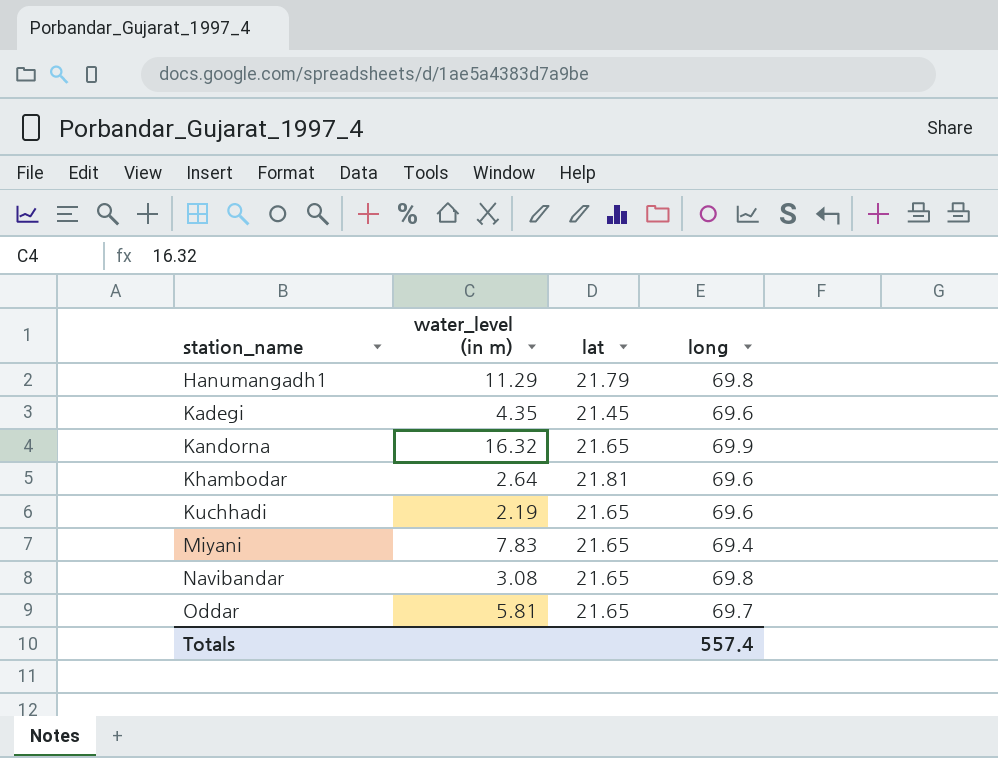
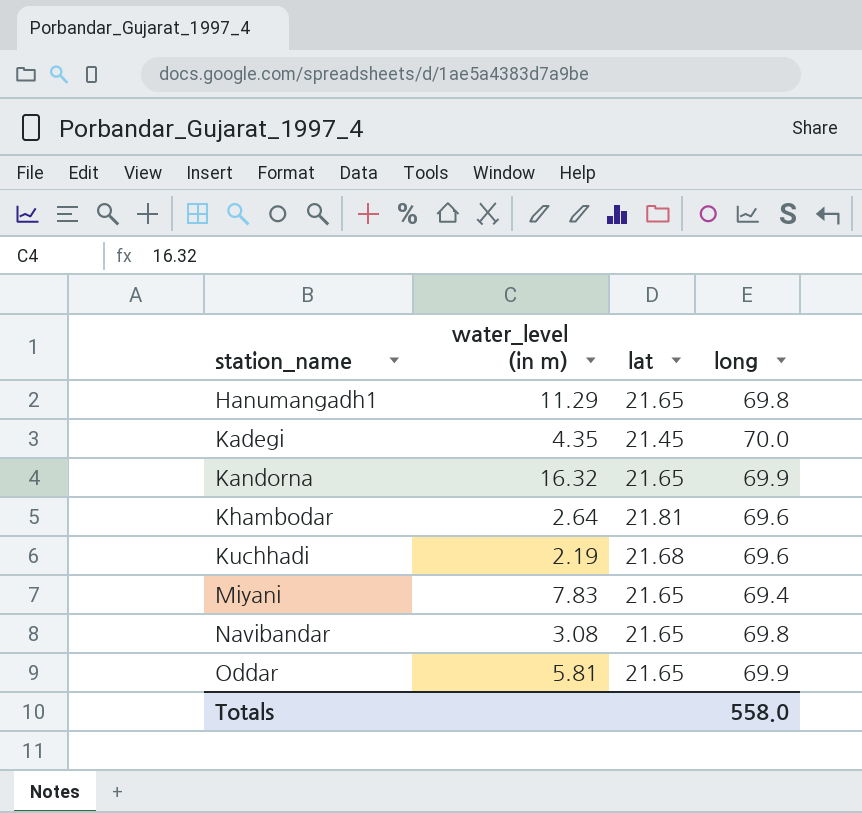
Hanumangadh1 | lat: 21.79 -> 21.65
Kadegi | long: 69.6 -> 70.0
Kuchhadi | lat: 21.65 -> 21.68
Oddar | long: 69.7 -> 69.9
Totals | long: 557.4 -> 558.0

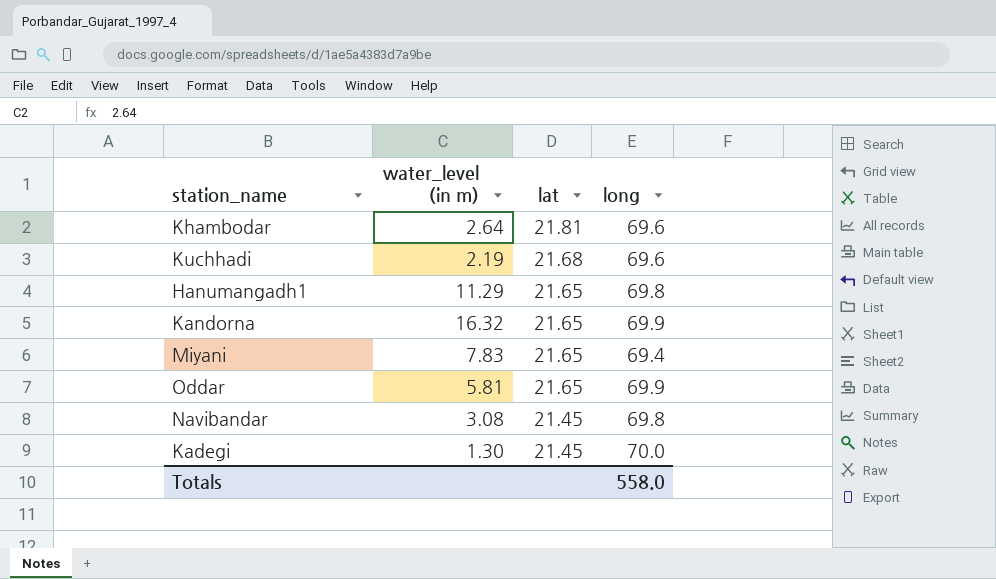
row order: station_name ascending -> lat descending
Navibandar | lat: 21.65 -> 21.45
Kadegi | water_level (in m): 4.35 -> 1.30

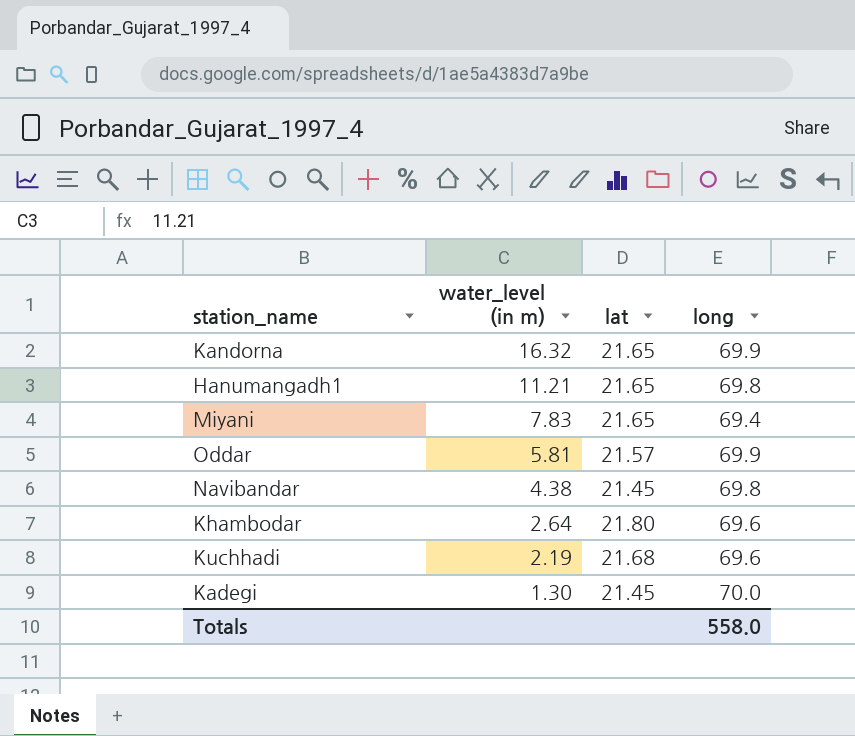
row order: lat descending -> water_level (in m) descending
Hanumangadh1 | water_level (in m): 11.29 -> 11.21
Oddar | lat: 21.65 -> 21.57
Navibandar | water_level (in m): 3.08 -> 4.38
Khambodar | lat: 21.81 -> 21.80

